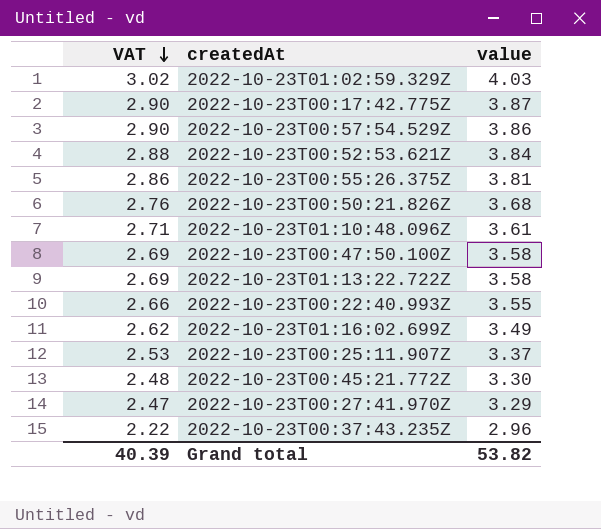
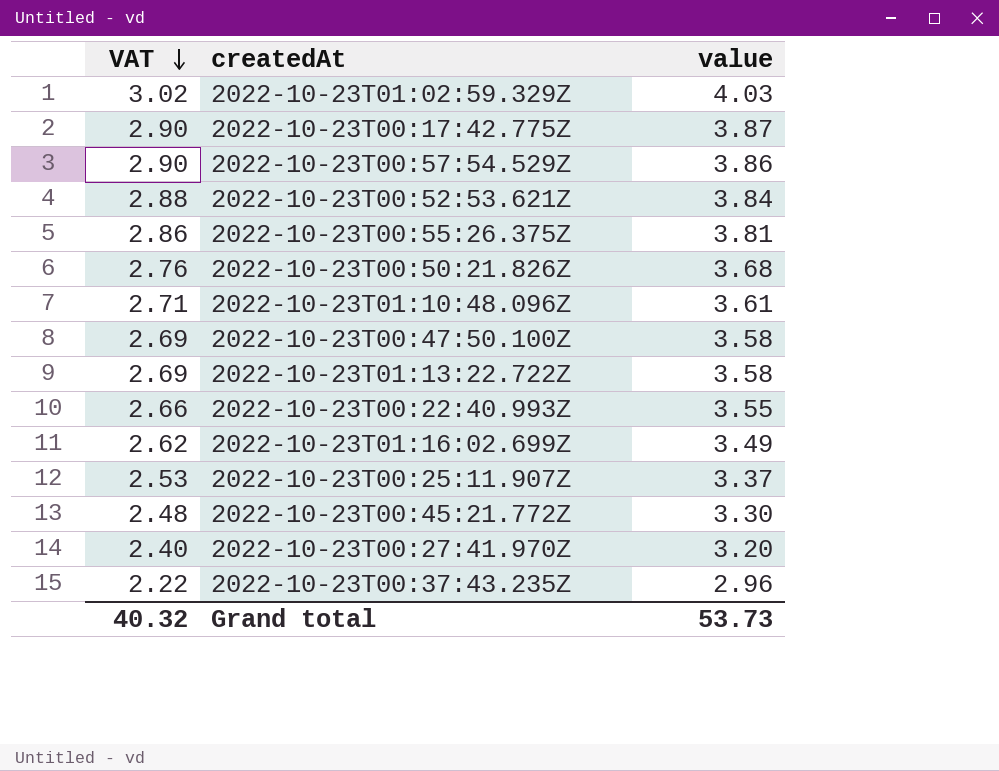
2022-10-23T00:27:41.970Z | VAT: 2.47 -> 2.40
2022-10-23T00:27:41.970Z | value: 3.29 -> 3.20
Grand total | VAT: 40.39 -> 40.32
Grand total | value: 53.82 -> 53.73

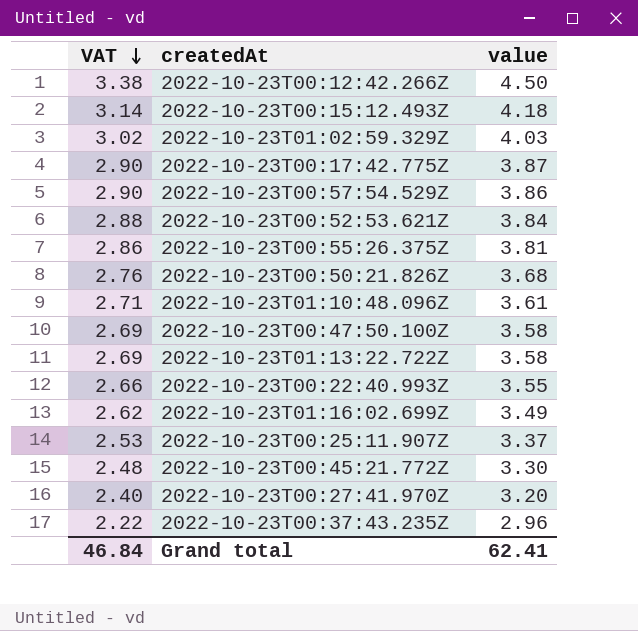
row 2022-10-23T00:12:42.266Z: none -> 3.38 | 4.50
row 2022-10-23T00:15:12.493Z: none -> 3.14 | 4.18
Grand total | VAT: 40.32 -> 46.84
Grand total | value: 53.73 -> 62.41

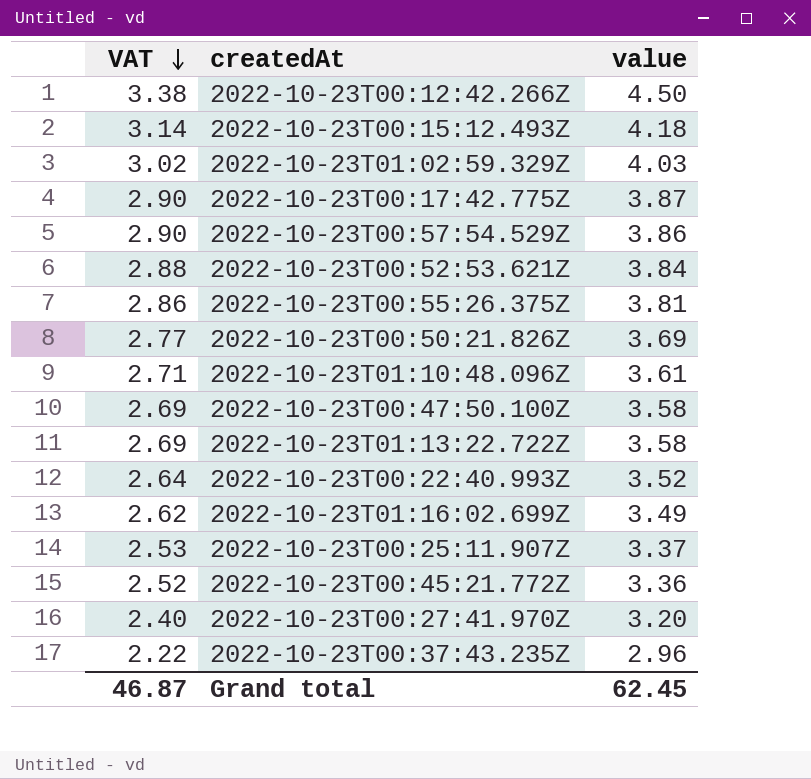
2022-10-23T00:50:21.826Z | VAT: 2.76 -> 2.77
2022-10-23T00:50:21.826Z | value: 3.68 -> 3.69
2022-10-23T00:22:40.993Z | VAT: 2.66 -> 2.64
2022-10-23T00:22:40.993Z | value: 3.55 -> 3.52
2022-10-23T00:45:21.772Z | VAT: 2.48 -> 2.52
2022-10-23T00:45:21.772Z | value: 3.30 -> 3.36
Grand total | VAT: 46.84 -> 46.87
Grand total | value: 62.41 -> 62.45

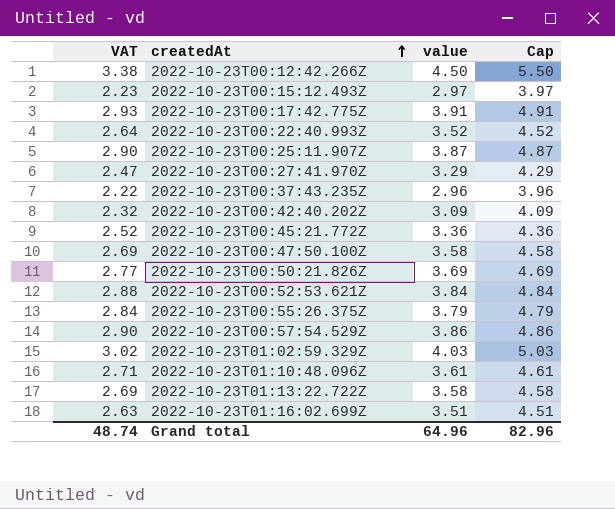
row order: VAT descending -> createdAt ascending
column Cap | formula: none -> [value] + 1
2022-10-23T00:15:12.493Z | VAT: 3.14 -> 2.23
2022-10-23T00:15:12.493Z | value: 4.18 -> 2.97
2022-10-23T00:17:42.775Z | VAT: 2.90 -> 2.93
2022-10-23T00:17:42.775Z | value: 3.87 -> 3.91
2022-10-23T00:25:11.907Z | VAT: 2.53 -> 2.90
2022-10-23T00:25:11.907Z | value: 3.37 -> 3.87
2022-10-23T00:27:41.970Z | VAT: 2.40 -> 2.47
2022-10-23T00:27:41.970Z | value: 3.20 -> 3.29
row 2022-10-23T00:42:40.202Z: none -> 2.32 | 3.09 | 4.09
2022-10-23T00:55:26.375Z | VAT: 2.86 -> 2.84
2022-10-23T00:55:26.375Z | value: 3.81 -> 3.79
2022-10-23T01:16:02.699Z | VAT: 2.62 -> 2.63
2022-10-23T01:16:02.699Z | value: 3.49 -> 3.51
Grand total | VAT: 46.87 -> 48.74
Grand total | value: 62.45 -> 64.96

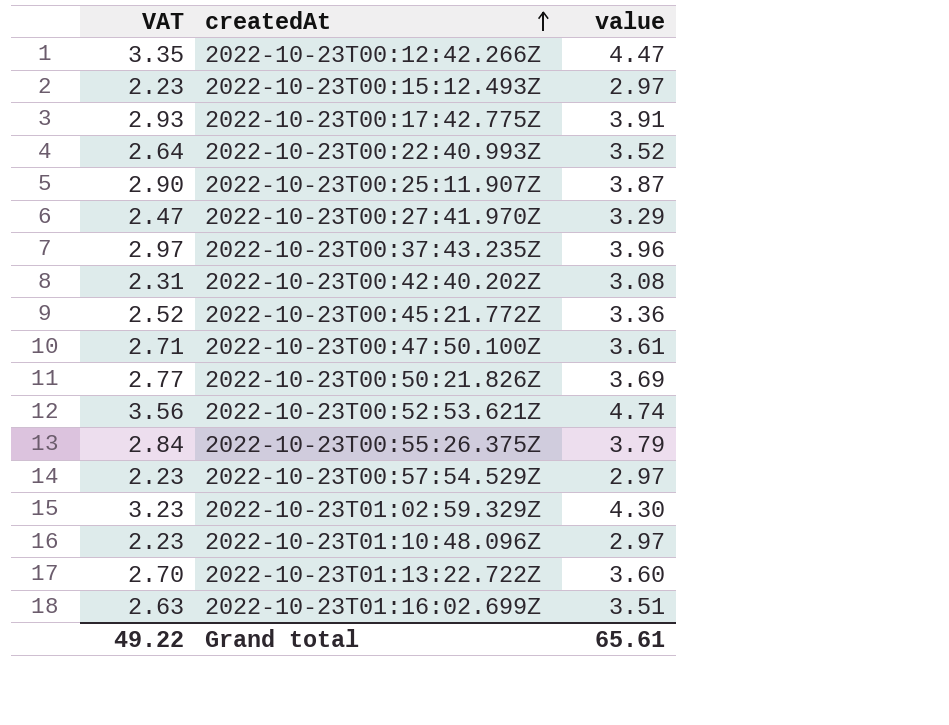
column Cap | formula: [value] + 1 -> none
2022-10-23T00:12:42.266Z | VAT: 3.38 -> 3.35
2022-10-23T00:12:42.266Z | value: 4.50 -> 4.47
2022-10-23T00:37:43.235Z | VAT: 2.22 -> 2.97
2022-10-23T00:37:43.235Z | value: 2.96 -> 3.96
2022-10-23T00:42:40.202Z | VAT: 2.32 -> 2.31
2022-10-23T00:42:40.202Z | value: 3.09 -> 3.08
2022-10-23T00:47:50.100Z | VAT: 2.69 -> 2.71
2022-10-23T00:47:50.100Z | value: 3.58 -> 3.61
2022-10-23T00:52:53.621Z | VAT: 2.88 -> 3.56
2022-10-23T00:52:53.621Z | value: 3.84 -> 4.74
2022-10-23T00:57:54.529Z | VAT: 2.90 -> 2.23
2022-10-23T00:57:54.529Z | value: 3.86 -> 2.97
2022-10-23T01:02:59.329Z | VAT: 3.02 -> 3.23
2022-10-23T01:02:59.329Z | value: 4.03 -> 4.30
2022-10-23T01:10:48.096Z | VAT: 2.71 -> 2.23
2022-10-23T01:10:48.096Z | value: 3.61 -> 2.97
2022-10-23T01:13:22.722Z | VAT: 2.69 -> 2.70
2022-10-23T01:13:22.722Z | value: 3.58 -> 3.60
Grand total | VAT: 48.74 -> 49.22
Grand total | value: 64.96 -> 65.61

